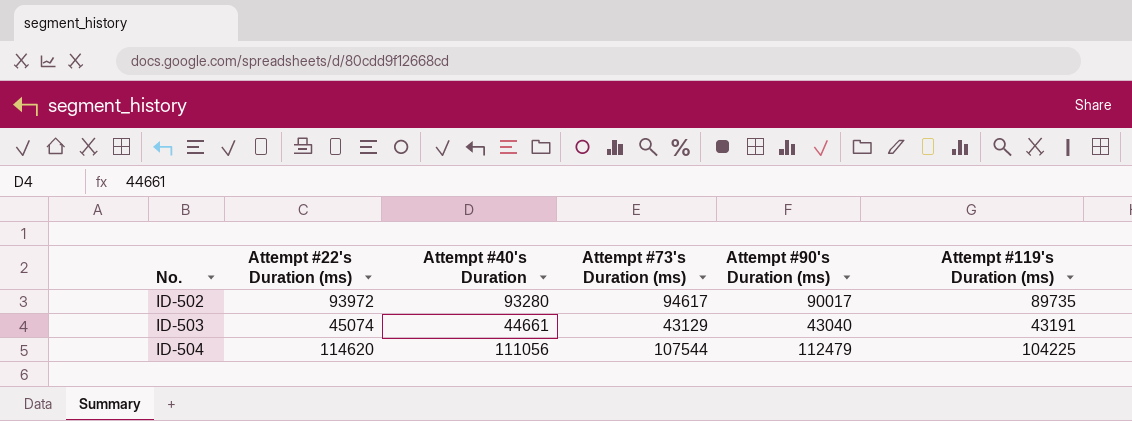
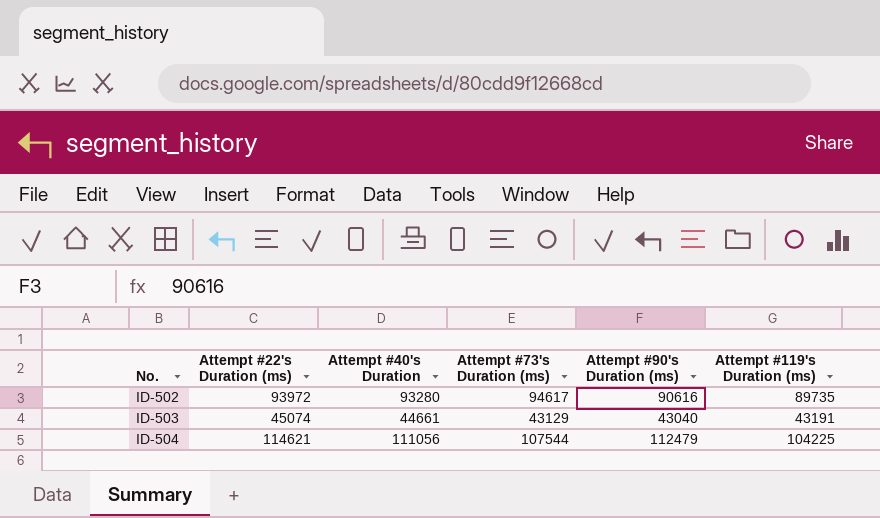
ID-502 | Attempt #90's Duration (ms): 90017 -> 90616
ID-504 | Attempt #22's Duration (ms): 114620 -> 114621

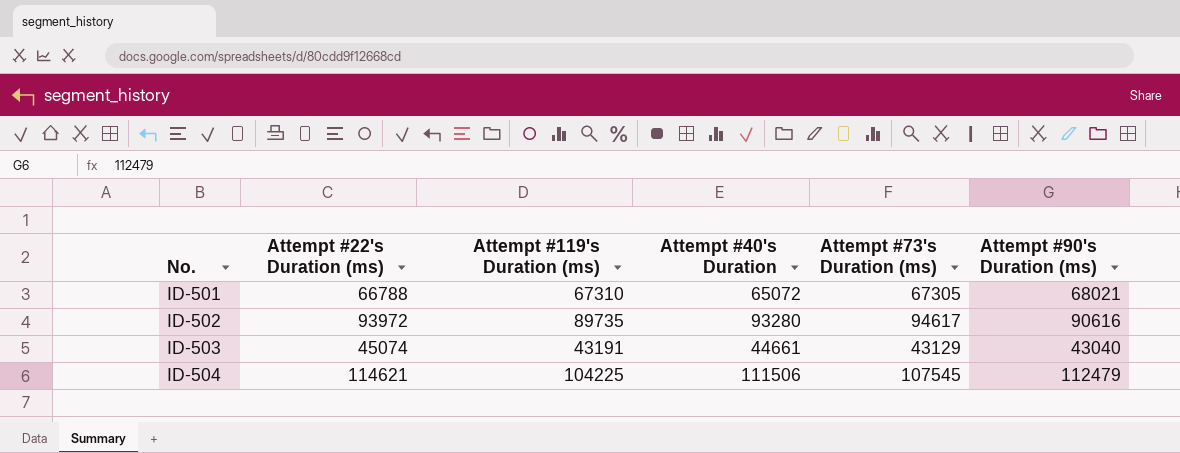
column Attempt #119's Duration (ms) | position: 6 -> 3
row ID-501: none -> 66788 | 67310 | 65072 | 67305 | 68021
ID-504 | Attempt #40's Duration: 111056 -> 111506
ID-504 | Attempt #73's Duration (ms): 107544 -> 107545

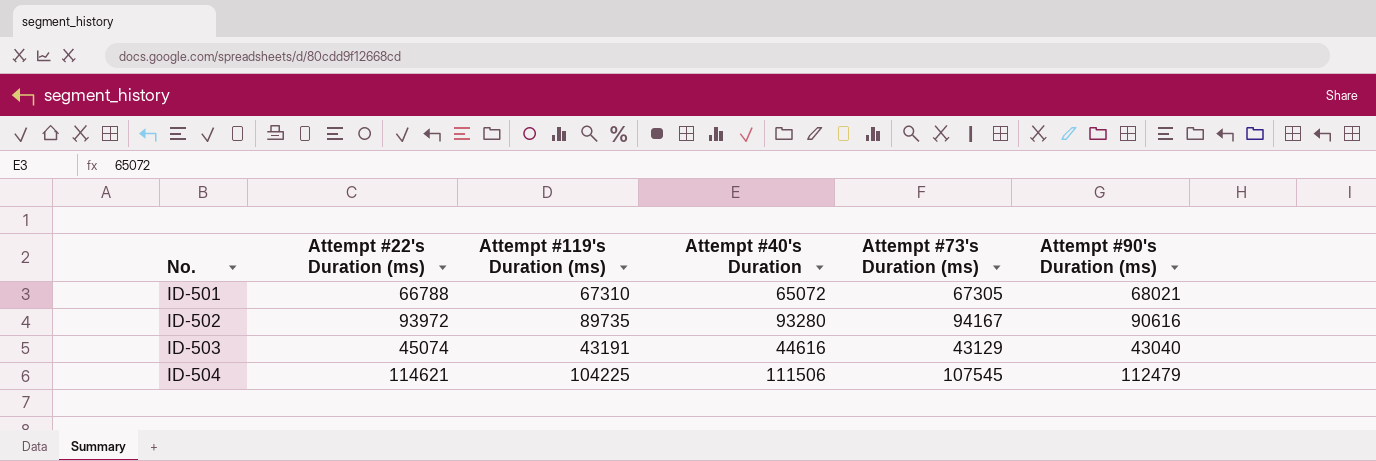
ID-502 | Attempt #73's Duration (ms): 94617 -> 94167
ID-503 | Attempt #40's Duration: 44661 -> 44616

